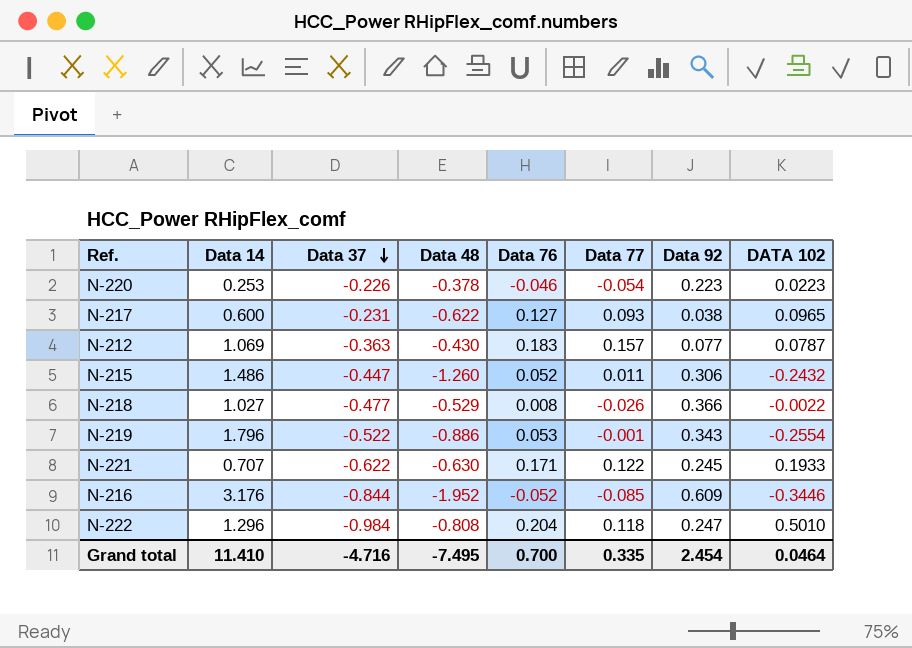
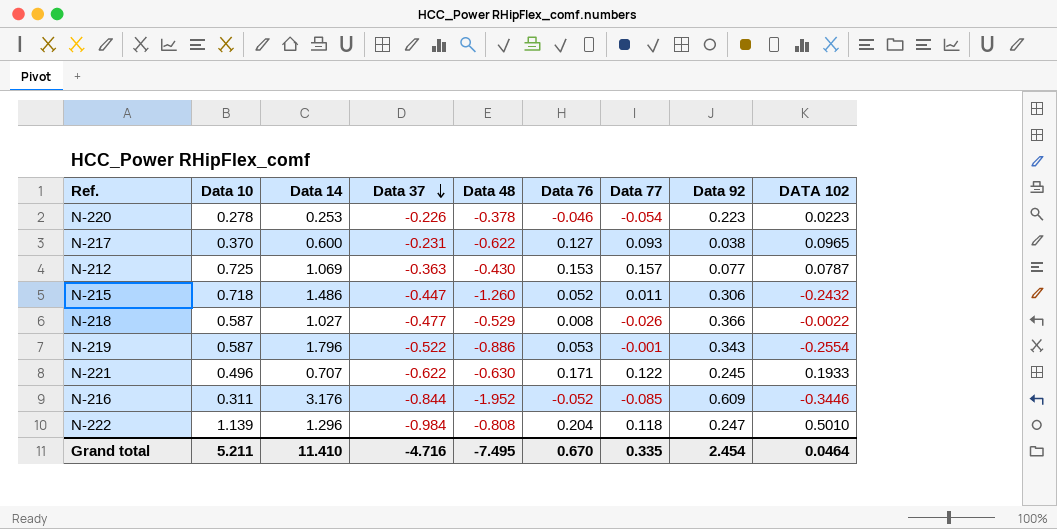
column Data 10 | position: none -> 2
N-212 | Data 76: 0.183 -> 0.153
Grand total | Data 76: 0.700 -> 0.670

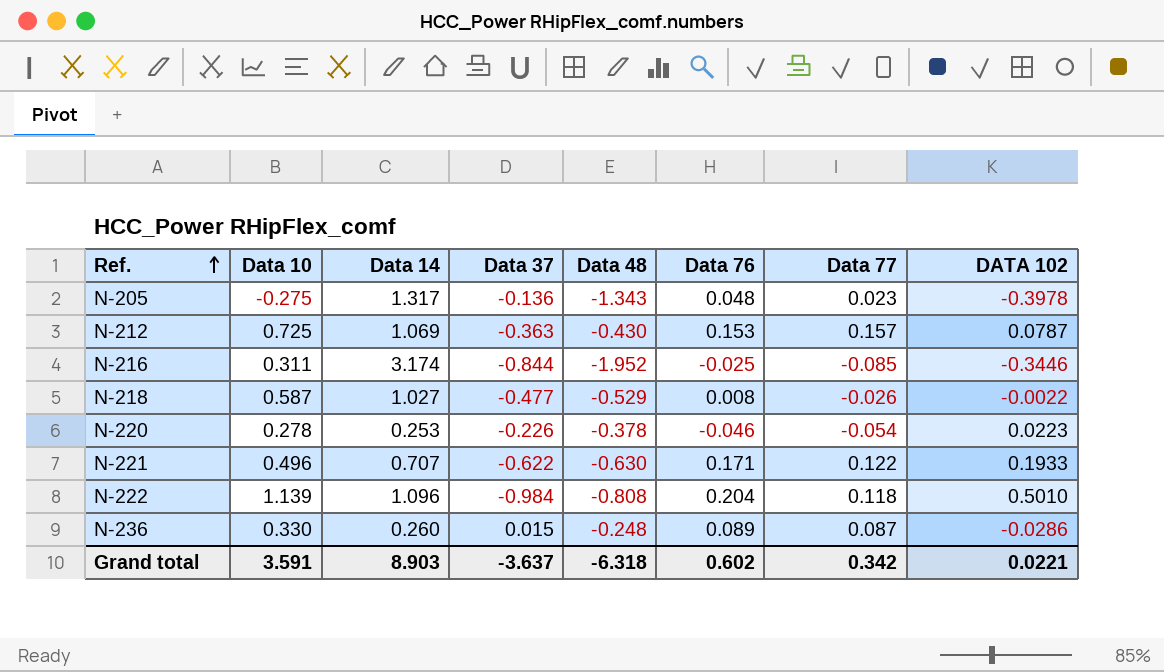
row order: Data 37 descending -> Ref. ascending
column Data 92 | position: 8 -> none
row N-217: 0.370 | 0.600 | -0.231 | -0.622 | 0.127 | 0.093 | 0.038 | 0.0965 -> none
row N-215: 0.718 | 1.486 | -0.447 | -1.260 | 0.052 | 0.011 | 0.306 | -0.2432 -> none
row N-219: 0.587 | 1.796 | -0.522 | -0.886 | 0.053 | -0.001 | 0.343 | -0.2554 -> none
row N-205: none -> -0.275 | 1.317 | -0.136 | -1.343 | 0.048 | 0.023 | -0.3978
N-216 | Data 14: 3.176 -> 3.174
N-216 | Data 76: -0.052 -> -0.025
N-222 | Data 14: 1.296 -> 1.096
row N-236: none -> 0.330 | 0.260 | 0.015 | -0.248 | 0.089 | 0.087 | -0.0286
Grand total | Data 10: 5.211 -> 3.591
Grand total | Data 14: 11.410 -> 8.903
Grand total | Data 37: -4.716 -> -3.637
Grand total | Data 48: -7.495 -> -6.318
Grand total | Data 76: 0.670 -> 0.602
Grand total | Data 77: 0.335 -> 0.342
Grand total | DATA 102: 0.0464 -> 0.0221

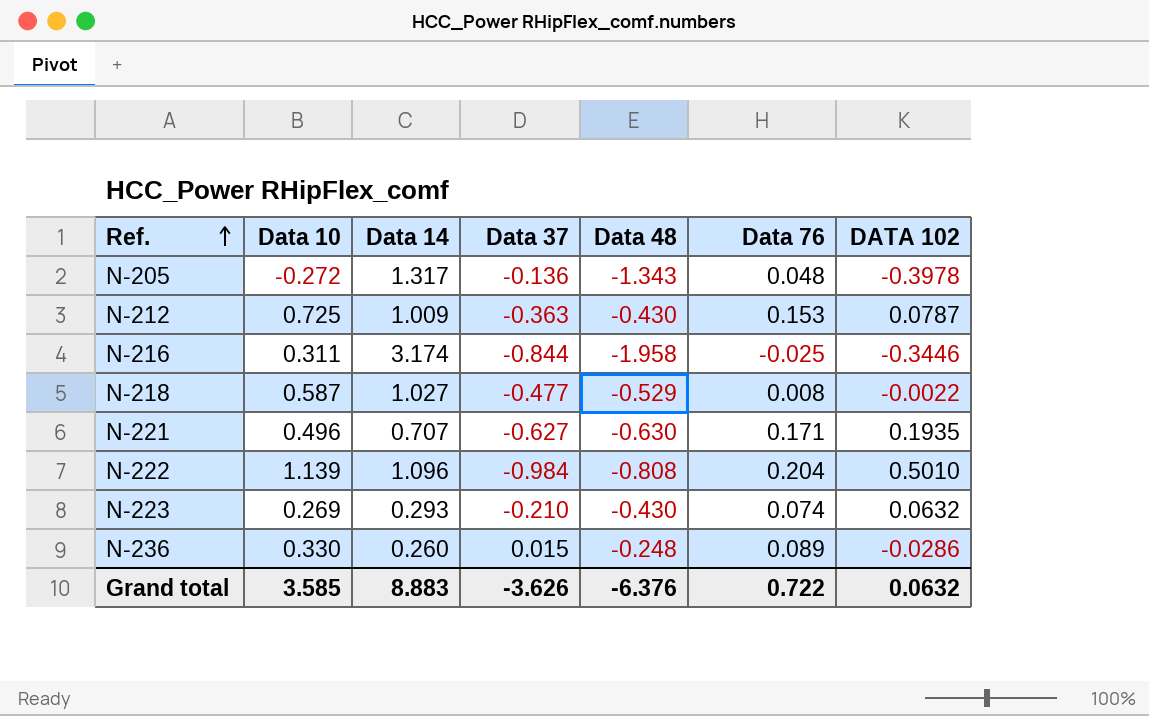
column Data 77 | position: 7 -> none
row N-220: 0.278 | 0.253 | -0.226 | -0.378 | -0.046 | -0.054 | 0.0223 -> none
N-205 | Data 10: -0.275 -> -0.272
N-212 | Data 14: 1.069 -> 1.009
N-216 | Data 48: -1.952 -> -1.958
N-221 | Data 37: -0.622 -> -0.627
N-221 | DATA 102: 0.1933 -> 0.1935
row N-223: none -> 0.269 | 0.293 | -0.210 | -0.430 | 0.074 | 0.0632
Grand total | Data 10: 3.591 -> 3.585
Grand total | Data 14: 8.903 -> 8.883
Grand total | Data 37: -3.637 -> -3.626
Grand total | Data 48: -6.318 -> -6.376
Grand total | Data 76: 0.602 -> 0.722
Grand total | DATA 102: 0.0221 -> 0.0632

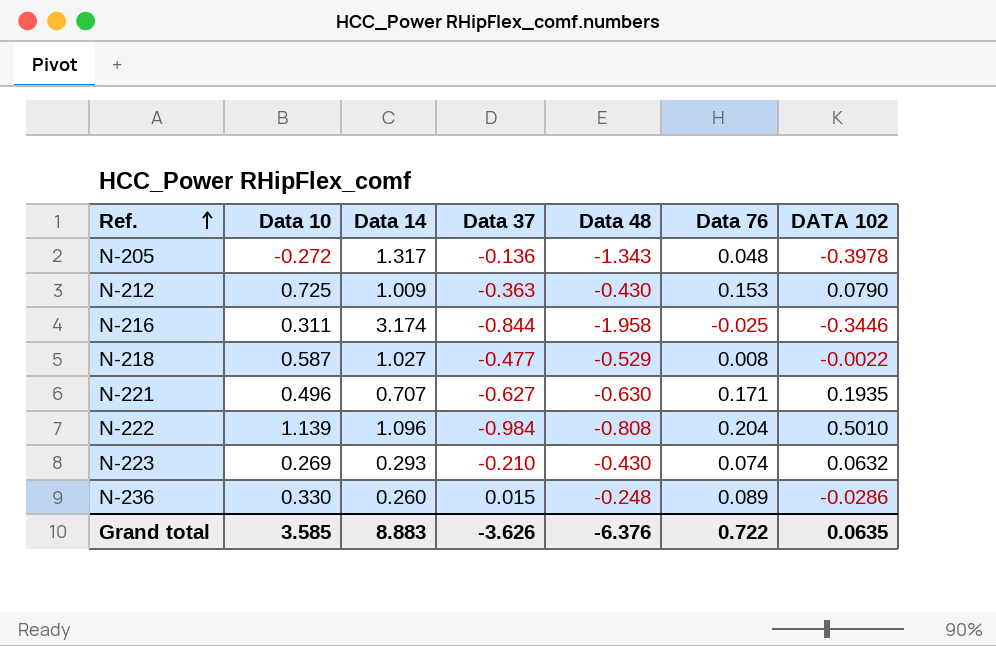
N-212 | DATA 102: 0.0787 -> 0.0790
Grand total | DATA 102: 0.0632 -> 0.0635

